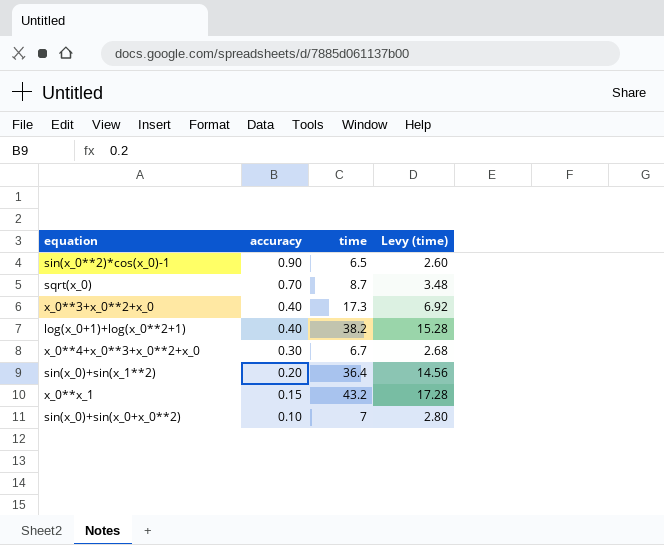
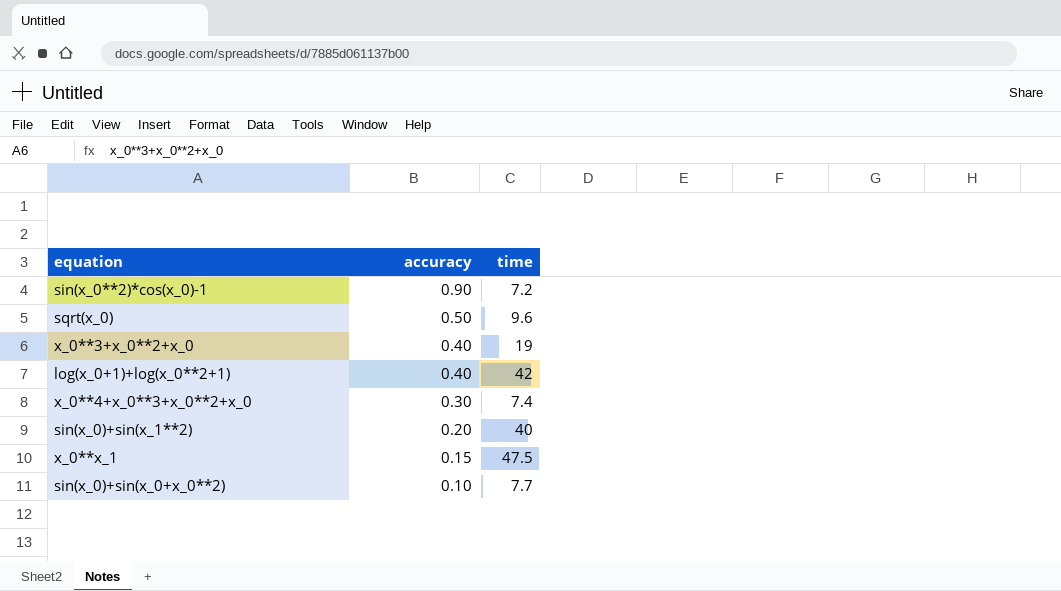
column Levy (time) | formula: [time] * 0.4 -> none
sin(x_0**2)*cos(x_0)-1 | time: 6.5 -> 7.2
sqrt(x_0) | accuracy: 0.70 -> 0.50
sqrt(x_0) | time: 8.7 -> 9.6
x_0**3+x_0**2+x_0 | time: 17.3 -> 19
log(x_0+1)+log(x_0**2+1) | time: 38.2 -> 42
x_0**4+x_0**3+x_0**2+x_0 | time: 6.7 -> 7.4
sin(x_0)+sin(x_1**2) | time: 36.4 -> 40
x_0**x_1 | time: 43.2 -> 47.5
sin(x_0)+sin(x_0+x_0**2) | time: 7 -> 7.7

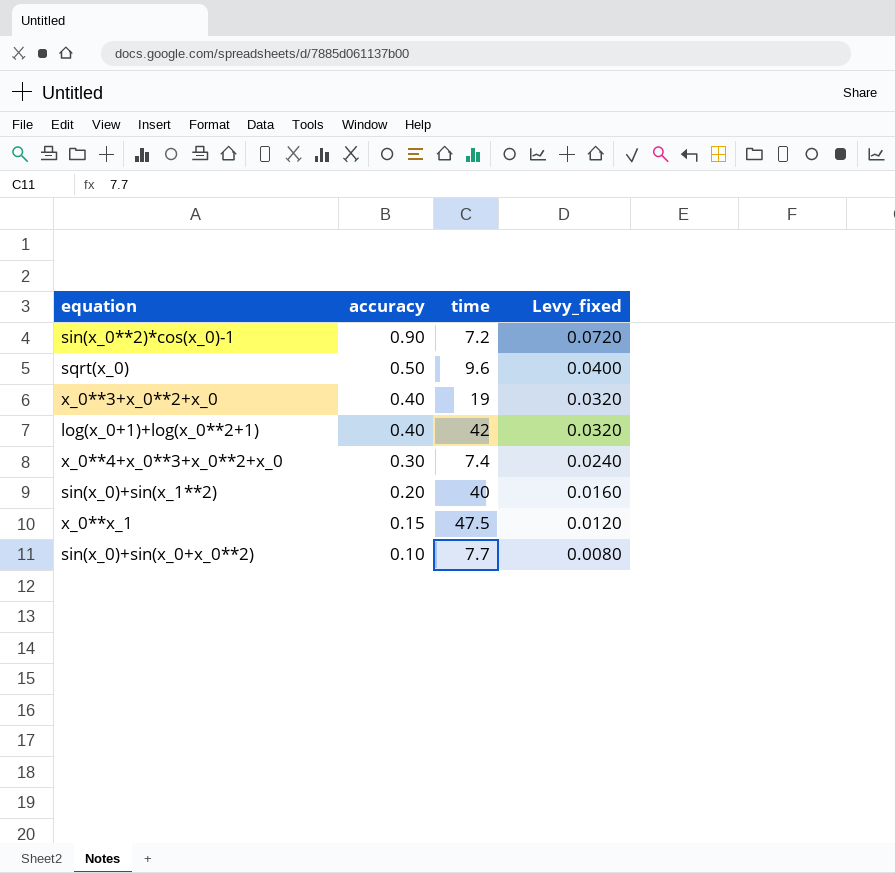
column Levy_fixed | formula: none -> [accuracy] * 0.08

